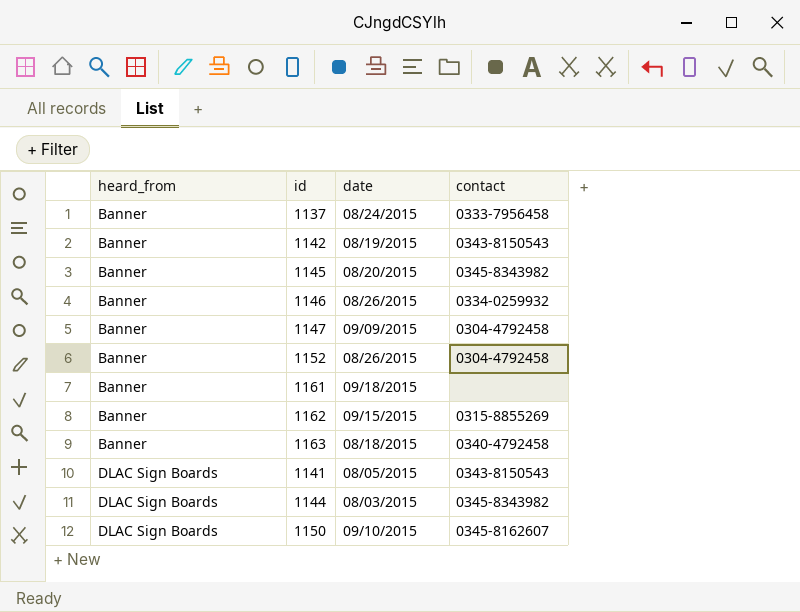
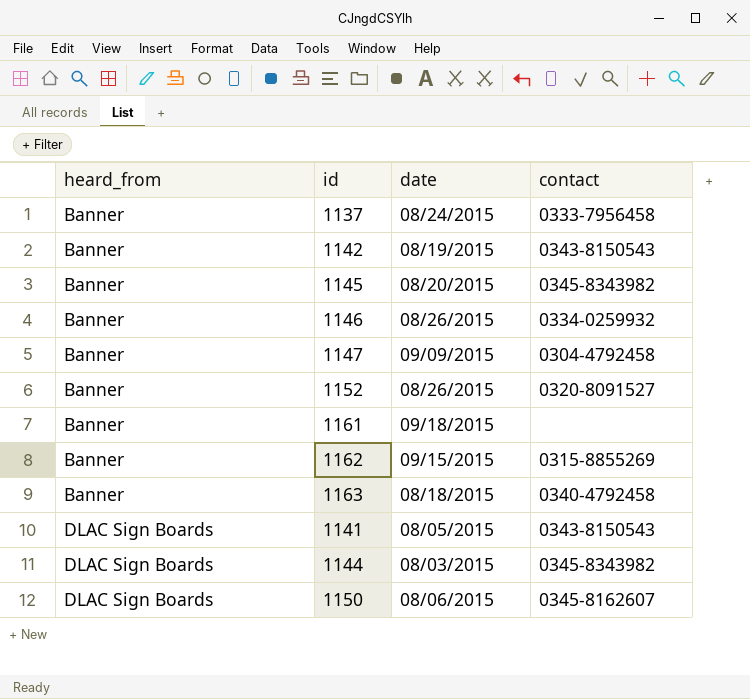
1152 | contact: 0304-4792458 -> 0320-8091527
1150 | date: 09/10/2015 -> 08/06/2015

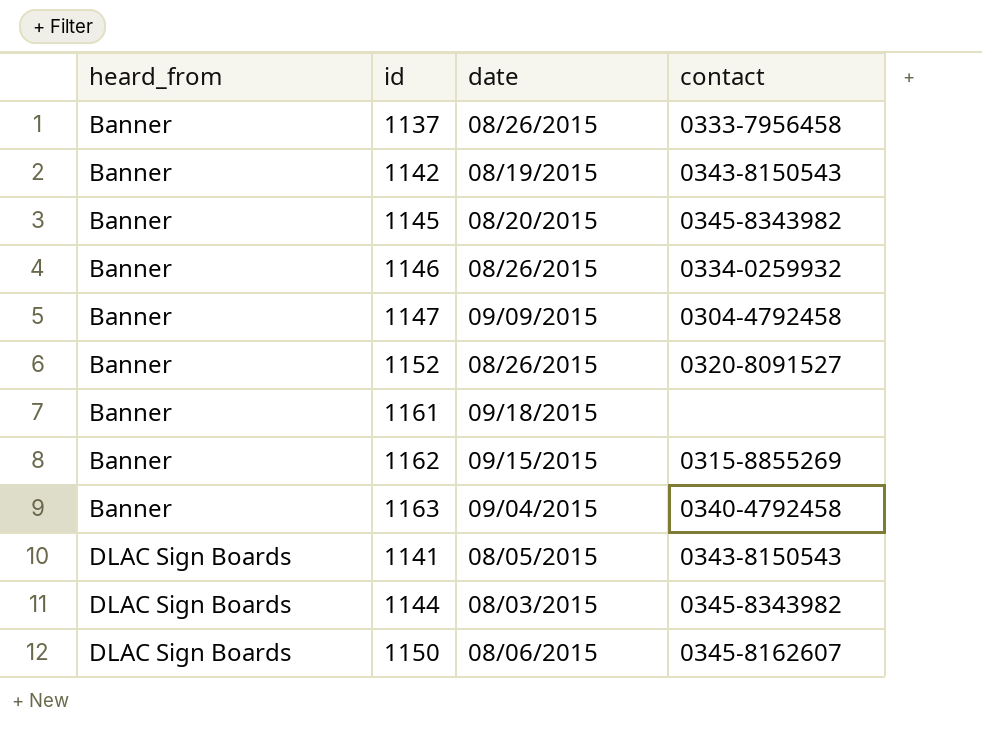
1137 | date: 08/24/2015 -> 08/26/2015
1163 | date: 08/18/2015 -> 09/04/2015

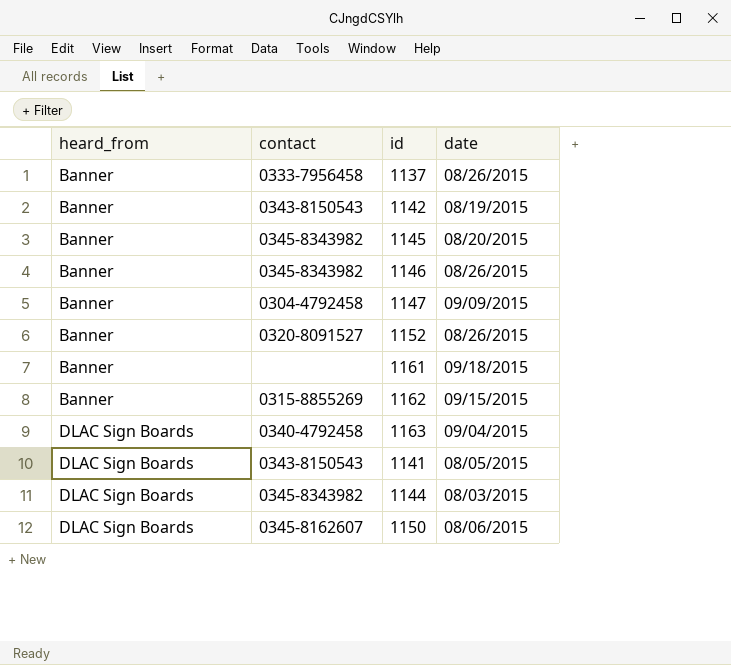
column contact | position: 4 -> 2
1146 | contact: 0334-0259932 -> 0345-8343982
1163 | heard_from: Banner -> DLAC Sign Boards

